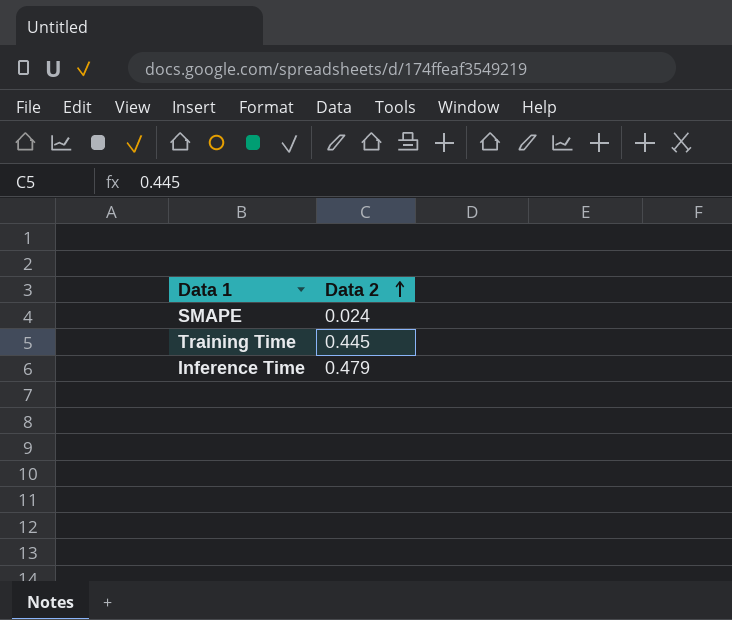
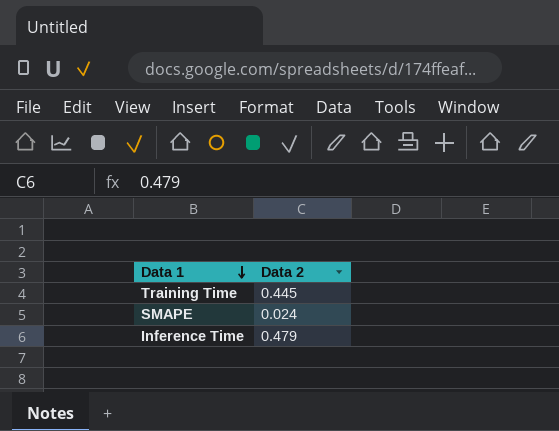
row order: Data 2 ascending -> Data 1 descending

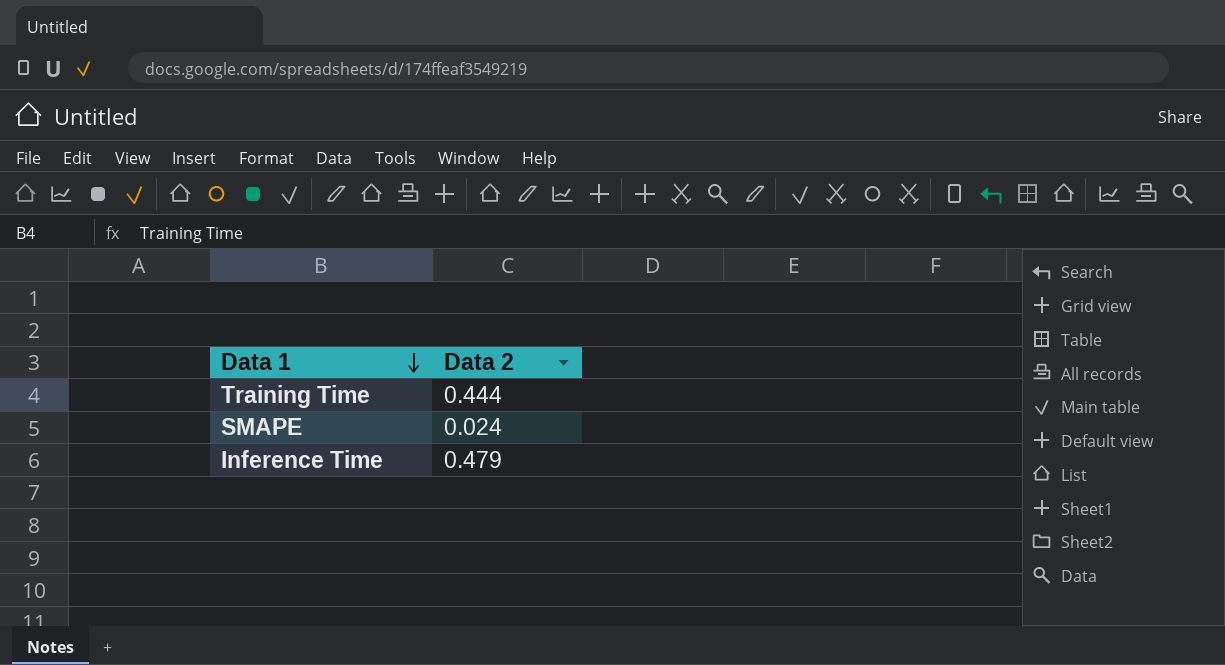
Training Time | Data 2: 0.445 -> 0.444

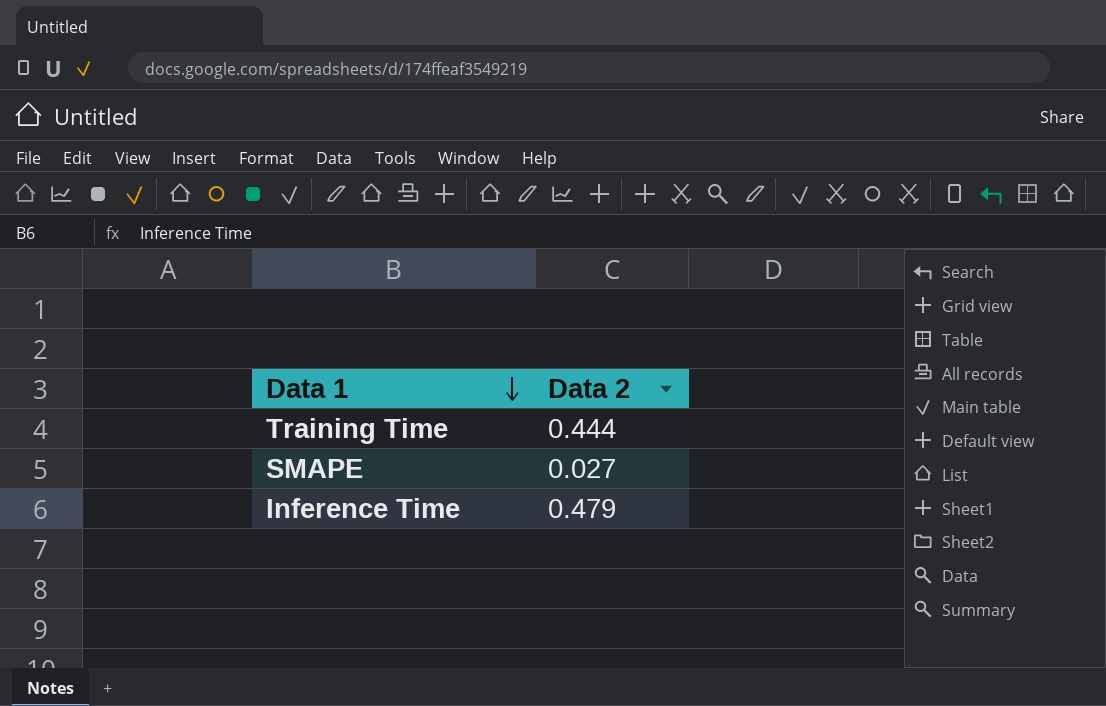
SMAPE | Data 2: 0.024 -> 0.027

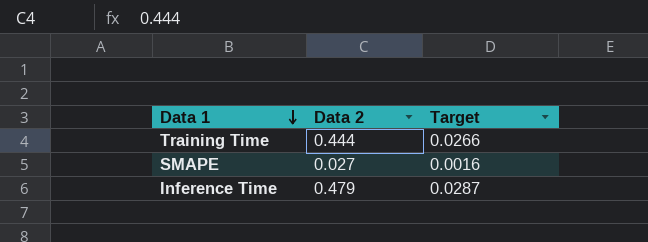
column Target | formula: none -> [Data 2] * 0.06

